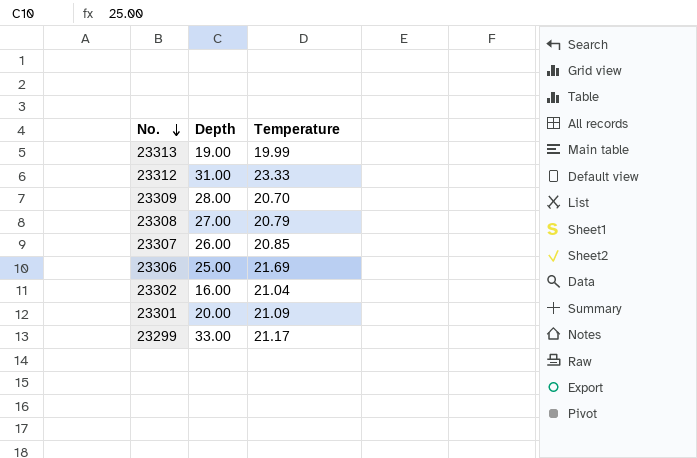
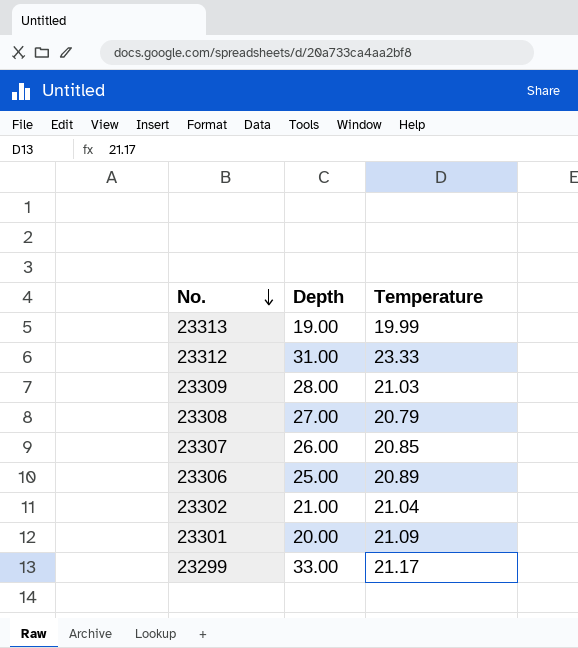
23309 | Temperature: 20.70 -> 21.03
23306 | Temperature: 21.69 -> 20.89
23302 | Depth: 16.00 -> 21.00

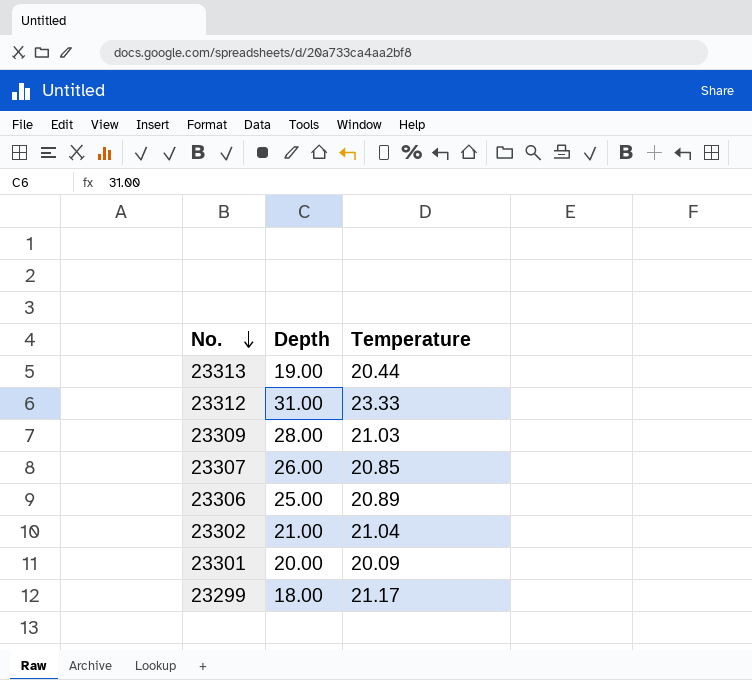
row 23308: 27.00 | 20.79 -> none
23313 | Temperature: 19.99 -> 20.44
23301 | Temperature: 21.09 -> 20.09
23299 | Depth: 33.00 -> 18.00

